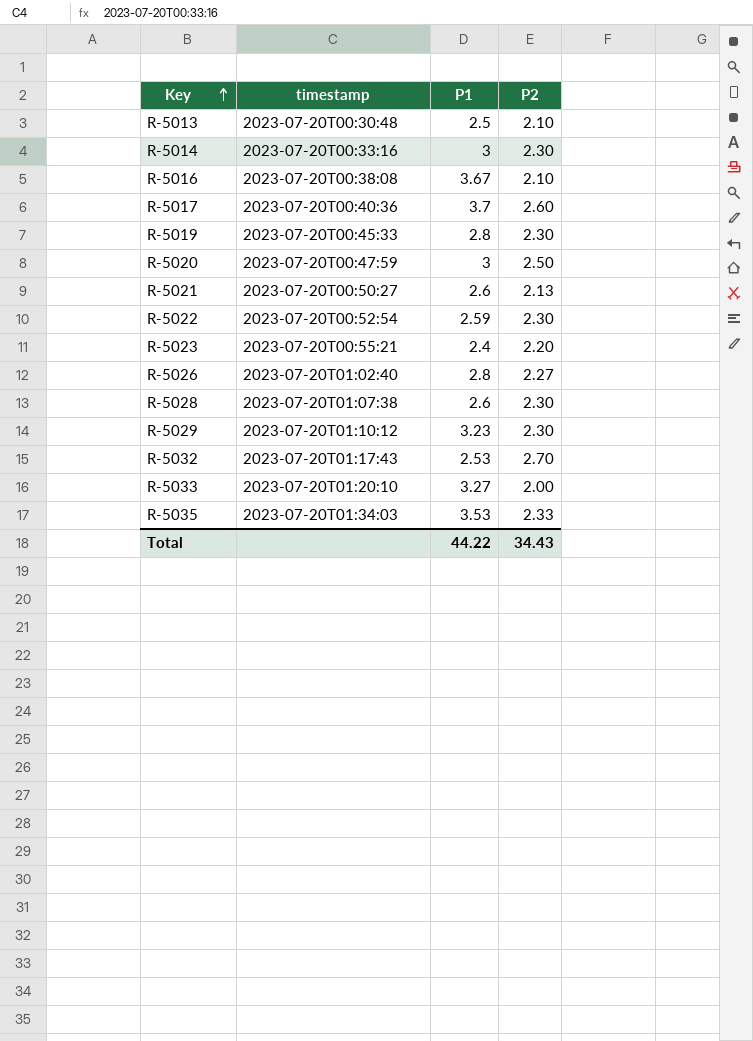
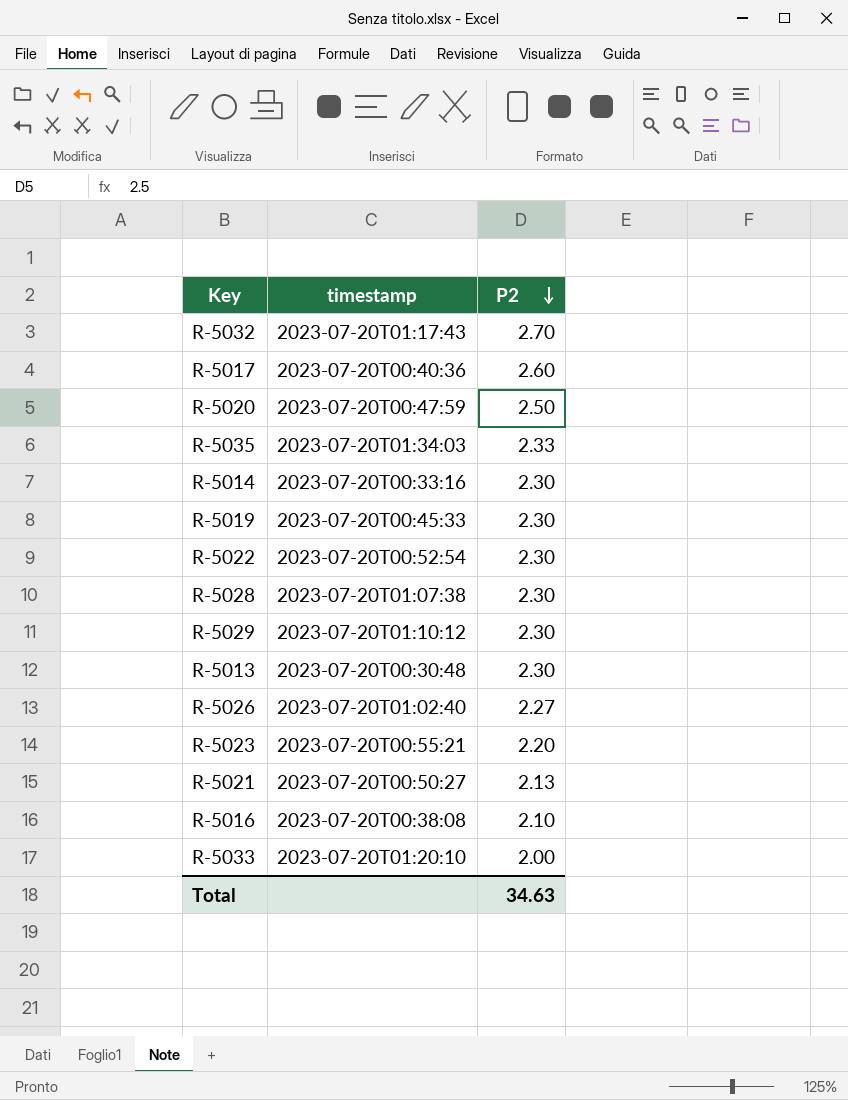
row order: Key ascending -> P2 descending
column P1 | position: 3 -> none
R-5013 | P2: 2.10 -> 2.30
Total | P2: 34.43 -> 34.63

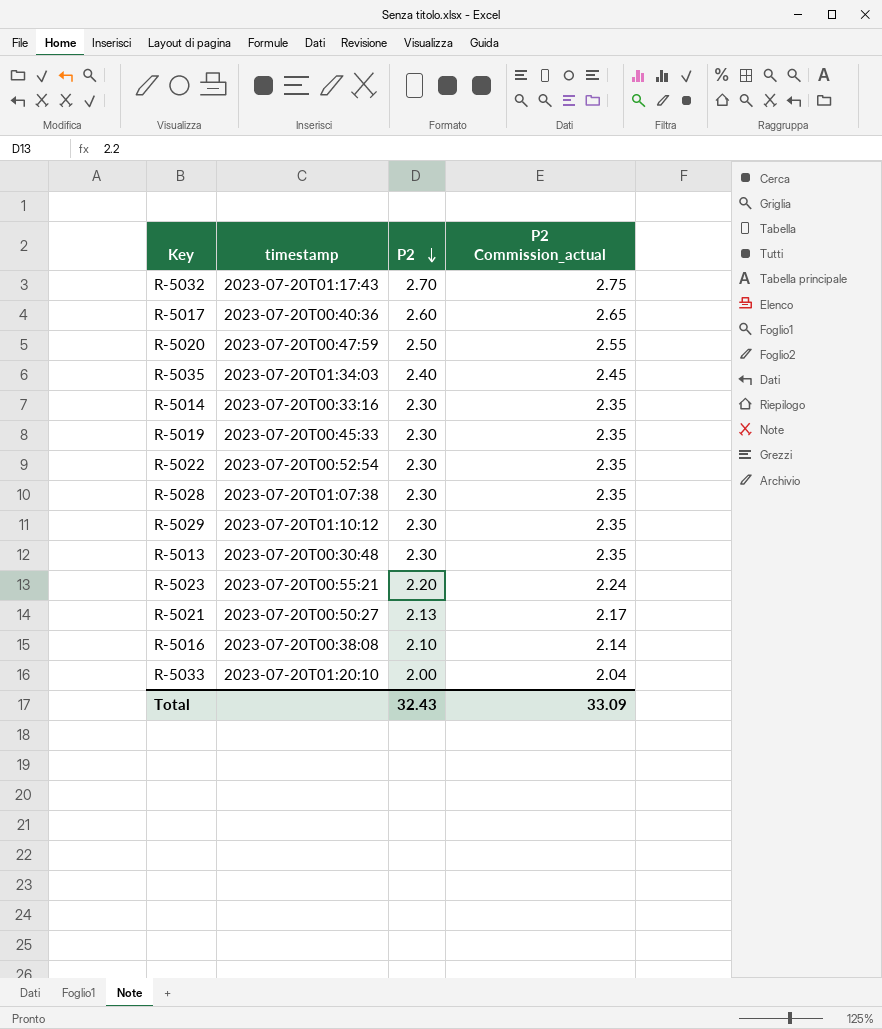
column P2 Commission_actual | formula: none -> [P2] * 1.02
row R-5026: 2023-07-20T01:02:40 | 2.27 -> none
R-5035 | P2: 2.33 -> 2.40
Total | P2: 34.63 -> 32.43

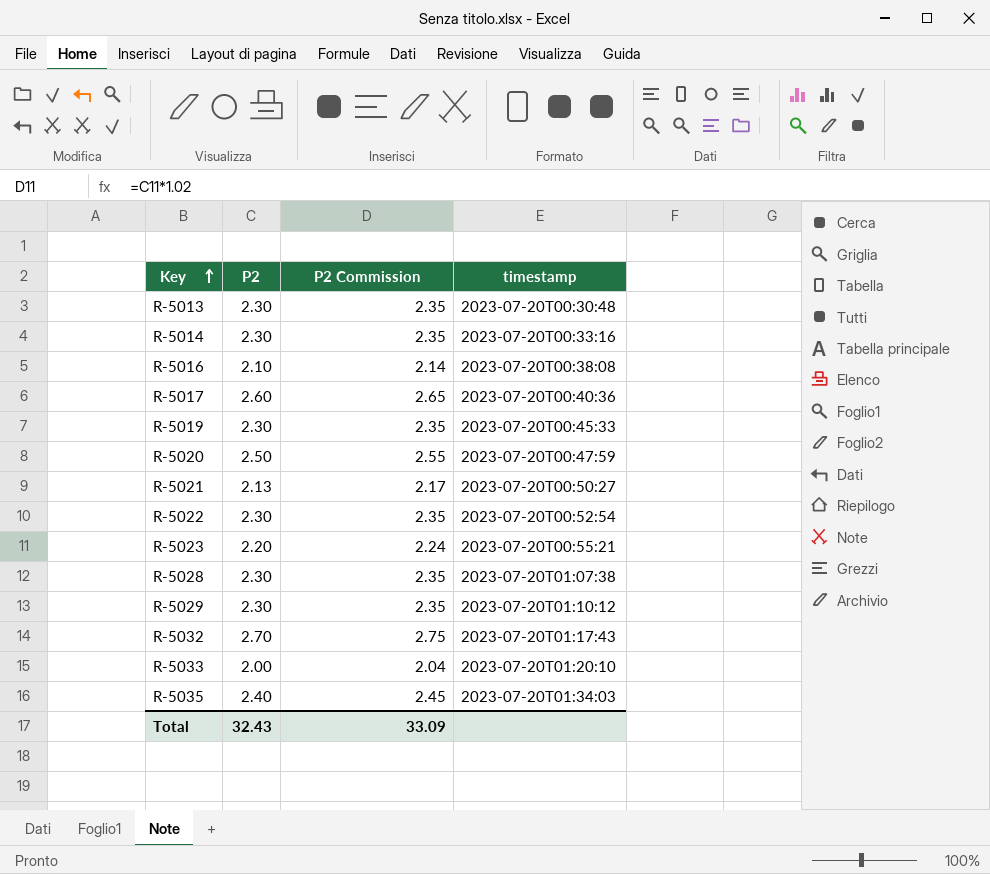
row order: P2 descending -> Key ascending
column name: P2 Commission_actual -> P2 Commission
column timestamp | position: 2 -> 4

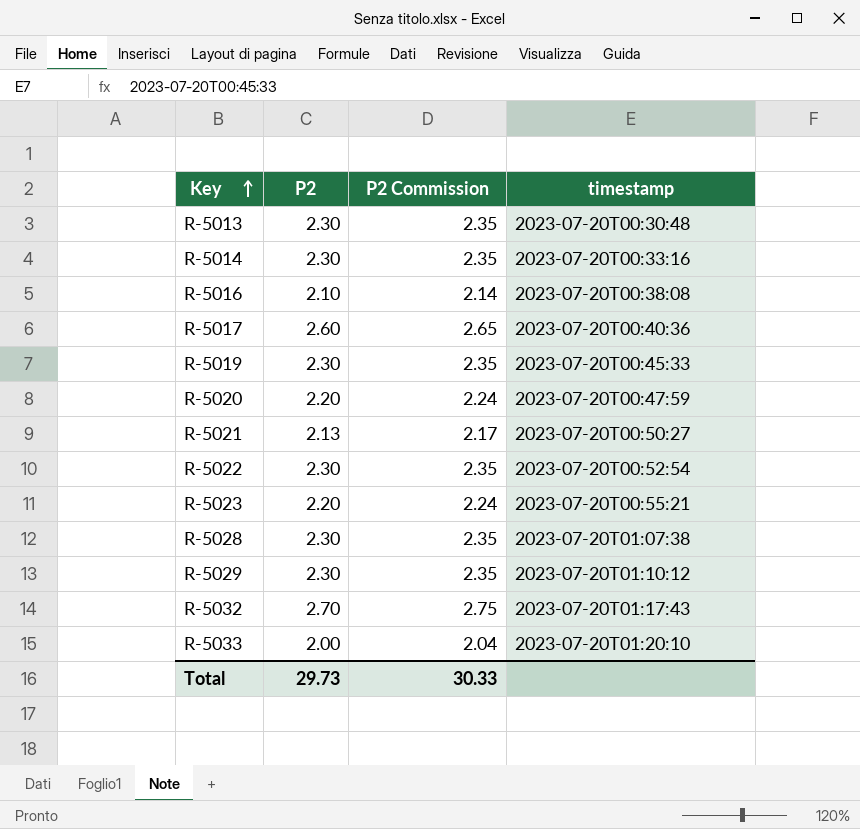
row R-5035: 2.40 | 2.45 | 2023-07-20T01:34:03 -> none
R-5020 | P2: 2.50 -> 2.20
R-5020 | P2 Commission: 2.55 -> 2.24
Total | P2: 32.43 -> 29.73
Total | P2 Commission: 33.09 -> 30.33

